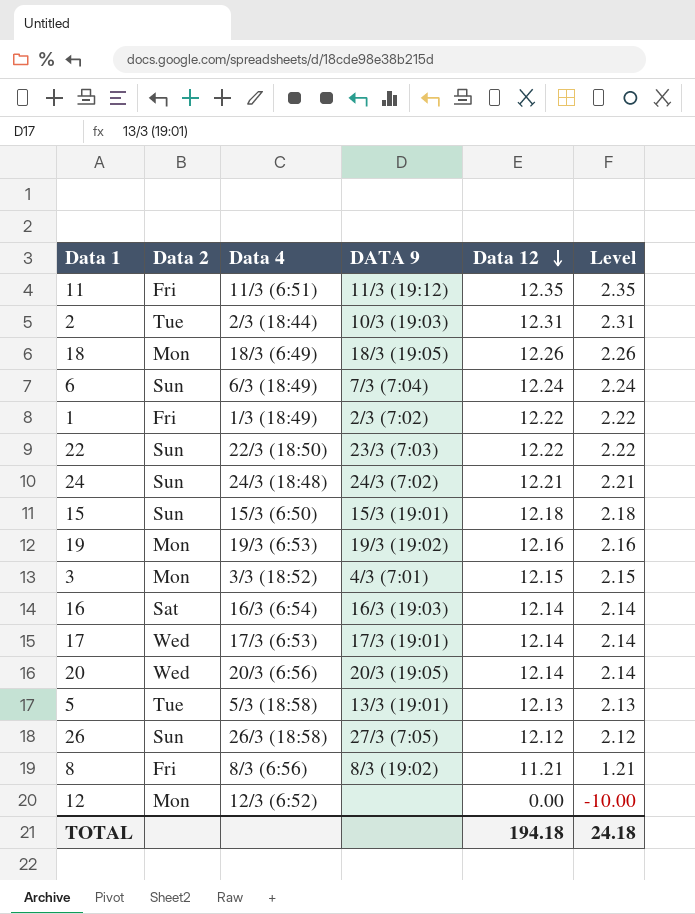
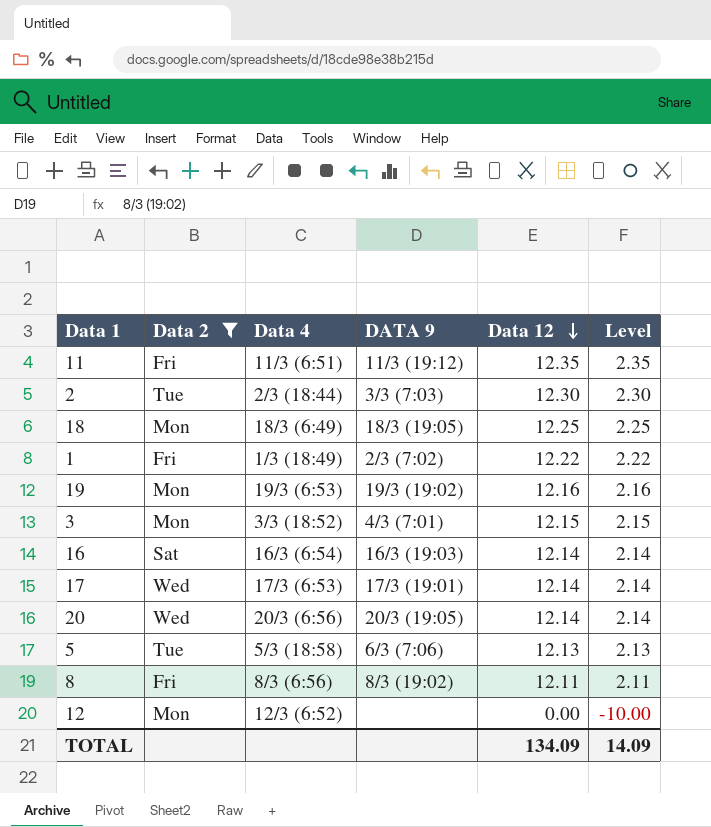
filter: none -> Data 2 != Sun
2 | DATA 9: 10/3 (19:03) -> 3/3 (7:03)
2 | Data 12: 12.31 -> 12.30
2 | Level: 2.31 -> 2.30
18 | Data 12: 12.26 -> 12.25
18 | Level: 2.26 -> 2.25
5 | DATA 9: 13/3 (19:01) -> 6/3 (7:06)
8 | Data 12: 11.21 -> 12.11
8 | Level: 1.21 -> 2.11
TOTAL | Data 12: 194.18 -> 134.09
TOTAL | Level: 24.18 -> 14.09

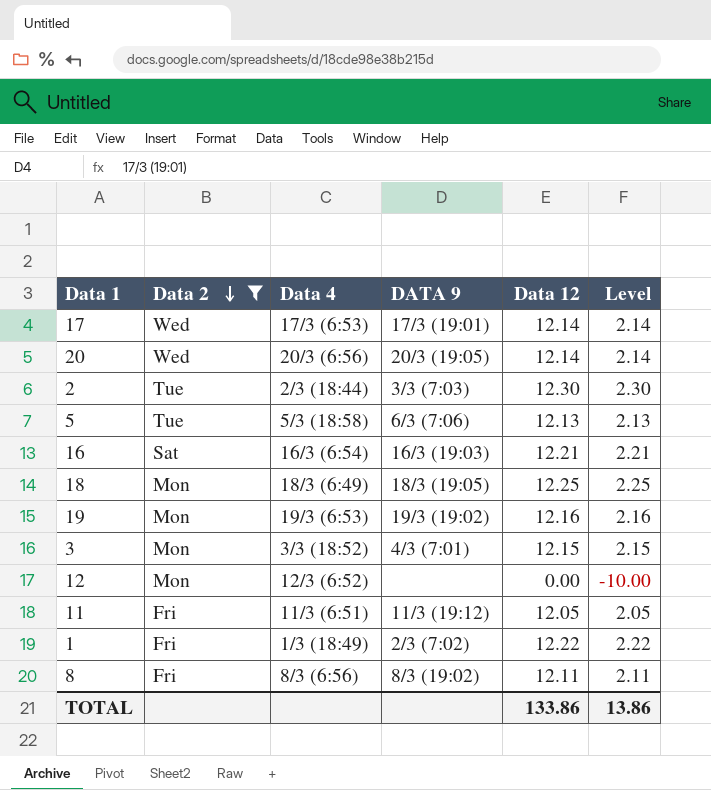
row order: Data 12 descending -> Data 2 descending
16 | Data 12: 12.14 -> 12.21
16 | Level: 2.14 -> 2.21
11 | Data 12: 12.35 -> 12.05
11 | Level: 2.35 -> 2.05
TOTAL | Data 12: 134.09 -> 133.86
TOTAL | Level: 14.09 -> 13.86

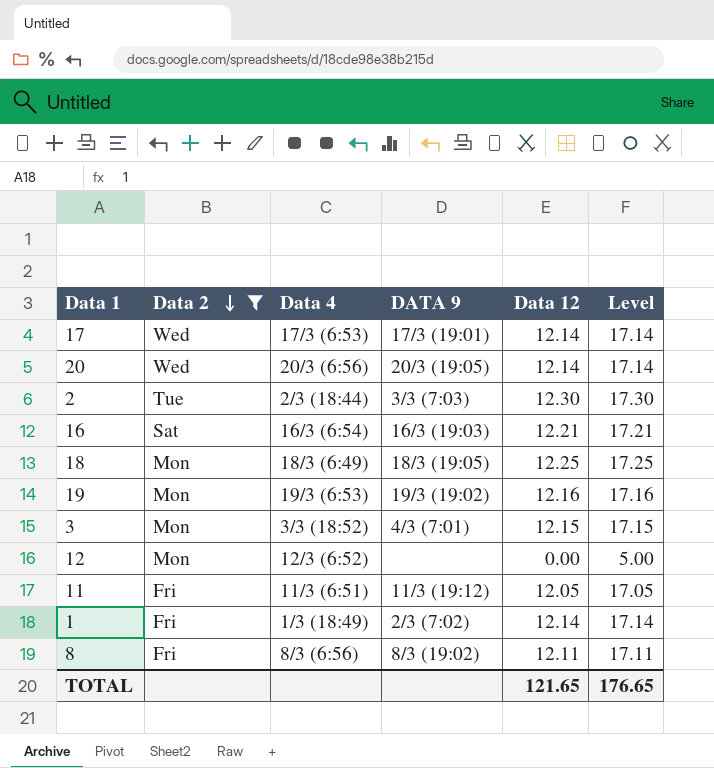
column Level | formula: [Data 12] - 10 -> [Data 12] + 5
row 5: Tue | 5/3 (18:58) | 6/3 (7:06) | 12.13 | 2.13 -> none
1 | Data 12: 12.22 -> 12.14
TOTAL | Data 12: 133.86 -> 121.65
TOTAL | Level: 13.86 -> 176.65

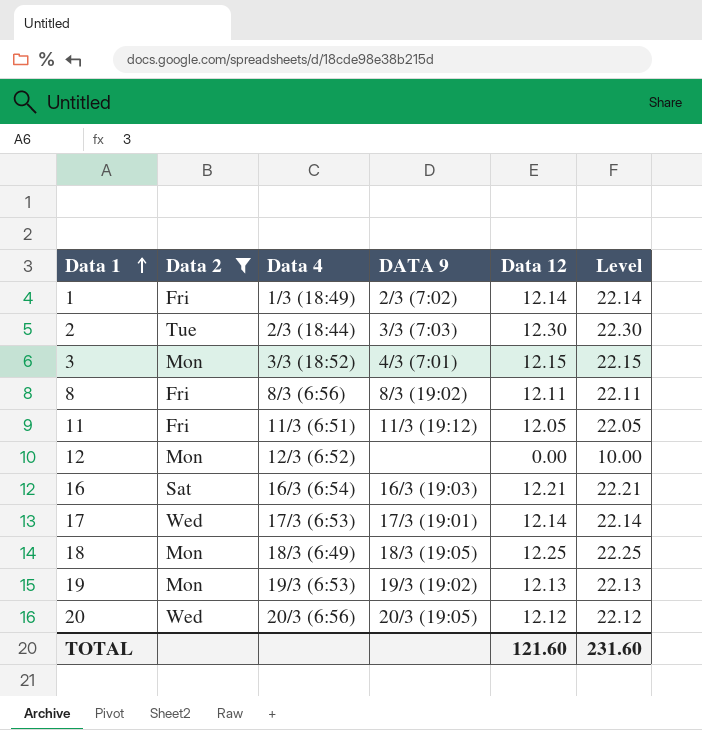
row order: Data 2 descending -> Data 1 ascending
column Level | formula: [Data 12] + 5 -> [Data 12] + 10
19 | Data 12: 12.16 -> 12.13
20 | Data 12: 12.14 -> 12.12
TOTAL | Data 12: 121.65 -> 121.60
TOTAL | Level: 176.65 -> 231.60

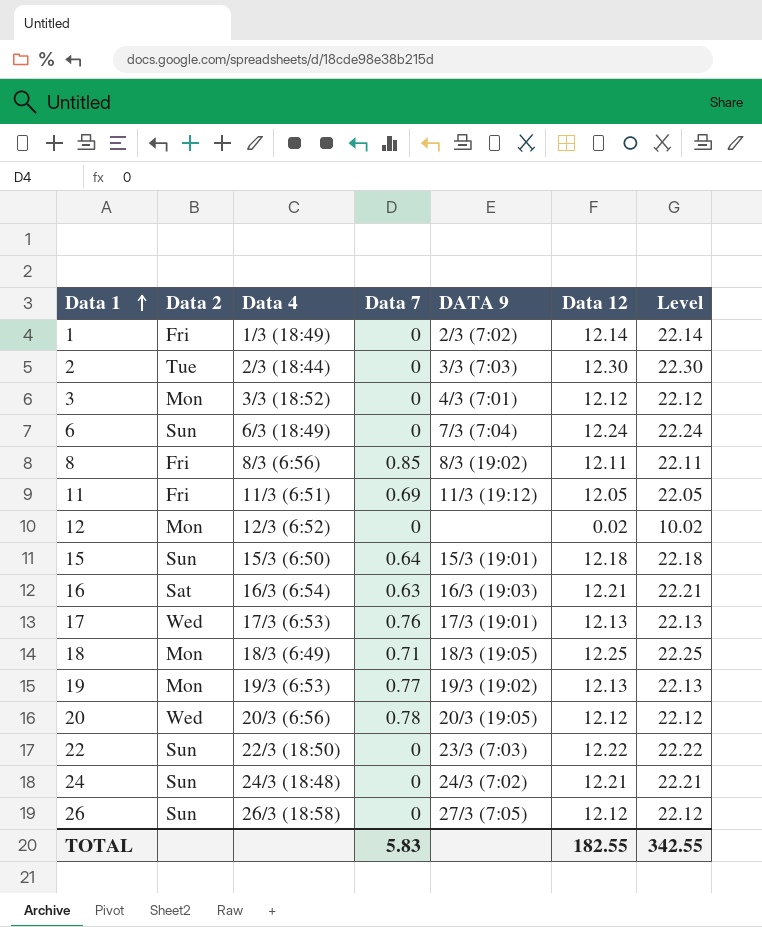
filter: Data 2 != Sun -> none
column Data 7 | position: none -> 4
3 | Data 12: 12.15 -> 12.12
3 | Level: 22.15 -> 22.12
12 | Data 12: 0.00 -> 0.02
12 | Level: 10.00 -> 10.02
17 | Data 12: 12.14 -> 12.13
17 | Level: 22.14 -> 22.13
TOTAL | Data 12: 121.60 -> 182.55
TOTAL | Level: 231.60 -> 342.55

